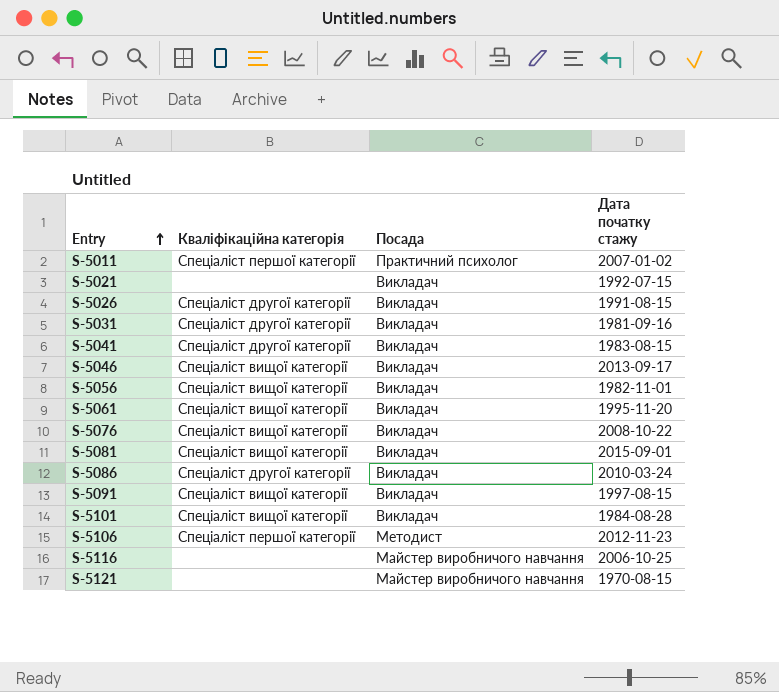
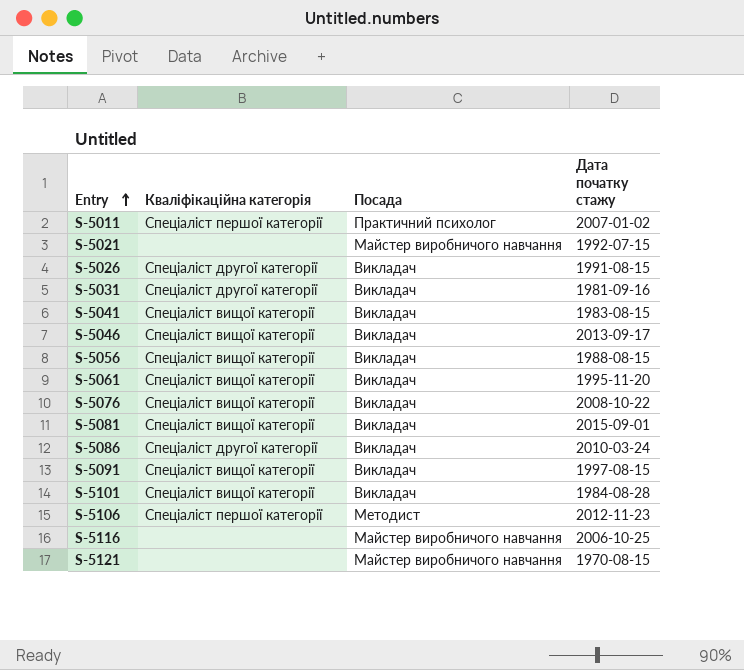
S-5021 | Посада: Викладач -> Майстер виробничого навчання
S-5041 | Кваліфікаційна категорія: Спеціаліст другої категорії -> Спеціаліст вищої категорії
S-5056 | Дата початку стажу: 1982-11-01 -> 1988-08-15

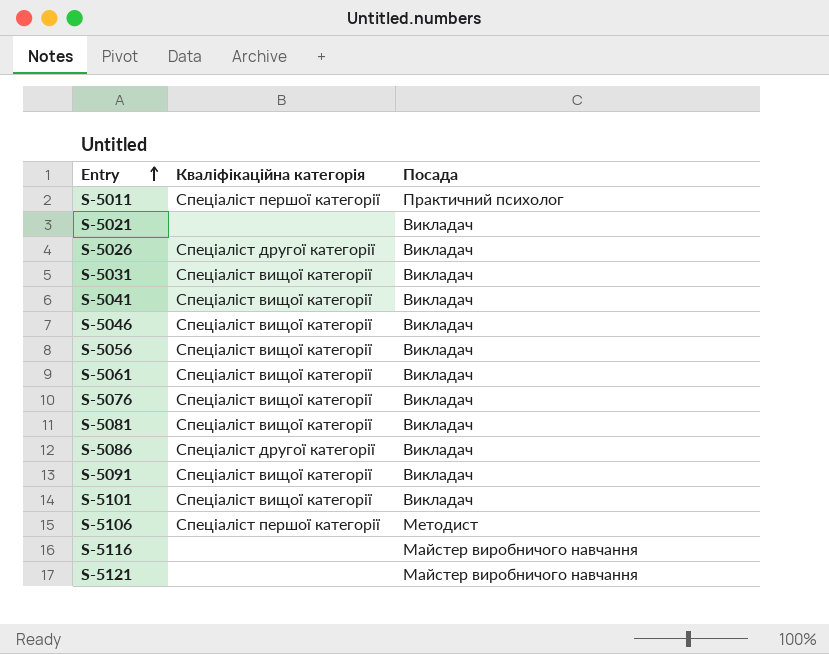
column Дата початку стажу | position: 4 -> none
S-5021 | Посада: Майстер виробничого навчання -> Викладач
S-5031 | Кваліфікаційна категорія: Спеціаліст другої категорії -> Спеціаліст вищої категорії

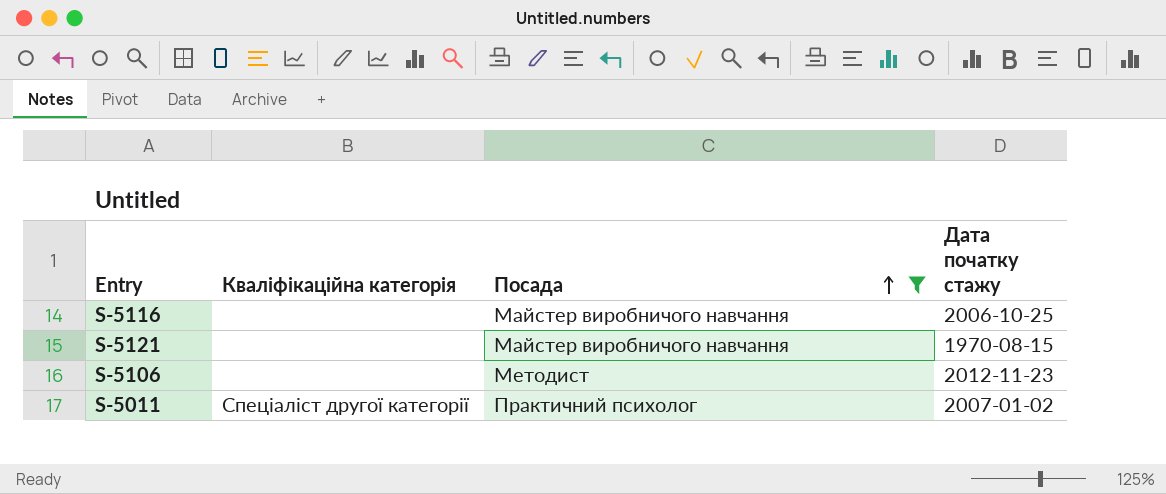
filter: none -> Посада != Викладач
row order: Entry ascending -> Посада ascending
column Дата початку стажу | position: none -> 4
S-5106 | Кваліфікаційна категорія: Спеціаліст першої категорії -> none
S-5011 | Кваліфікаційна категорія: Спеціаліст першої категорії -> Спеціаліст другої категорії

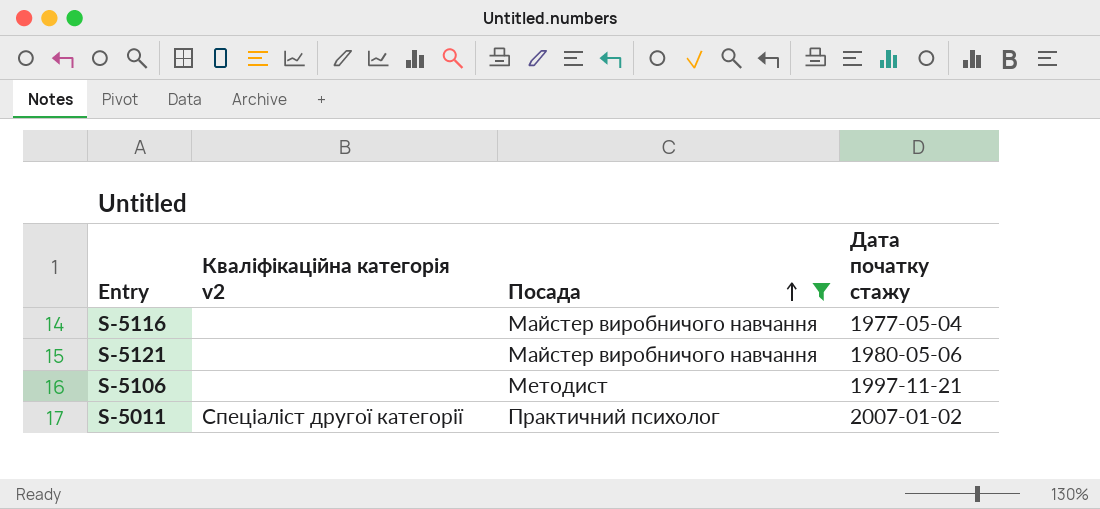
column name: Кваліфікаційна категорія -> Кваліфікаційна категорія v2
S-5116 | Дата початку стажу: 2006-10-25 -> 1977-05-04
S-5121 | Дата початку стажу: 1970-08-15 -> 1980-05-06
S-5106 | Дата початку стажу: 2012-11-23 -> 1997-11-21

